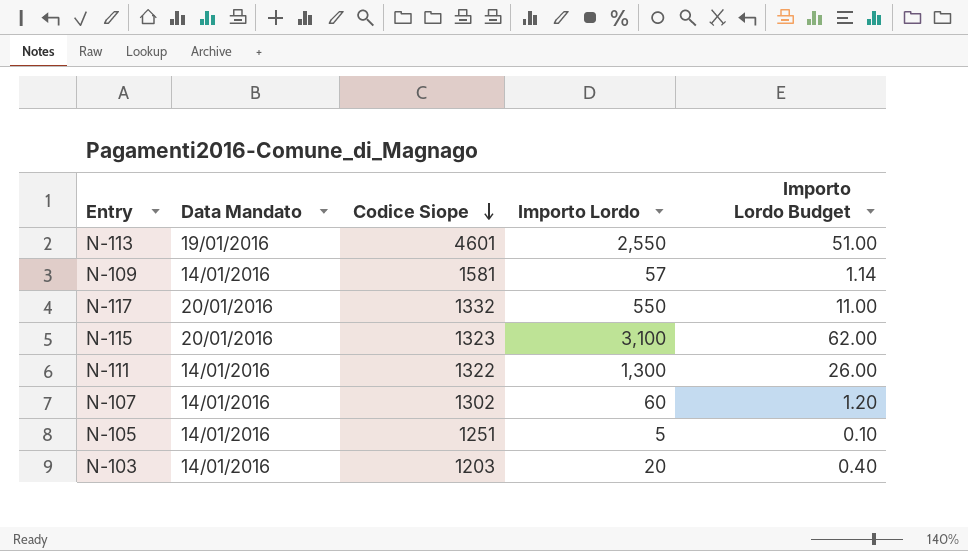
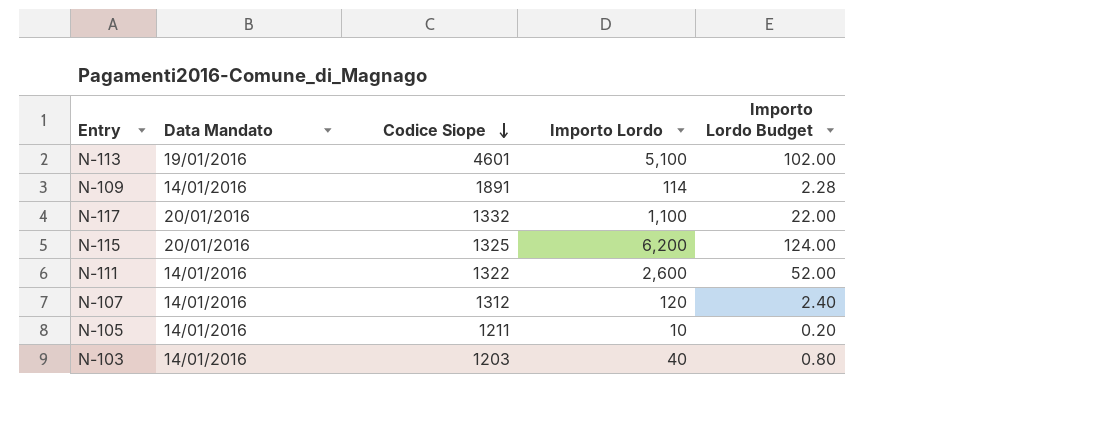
N-113 | Importo Lordo: 2,550 -> 5,100
N-113 | Importo Lordo Budget: 51.00 -> 102.00
N-109 | Codice Siope: 1581 -> 1891
N-109 | Importo Lordo: 57 -> 114
N-109 | Importo Lordo Budget: 1.14 -> 2.28
N-117 | Importo Lordo: 550 -> 1,100
N-117 | Importo Lordo Budget: 11.00 -> 22.00
N-115 | Codice Siope: 1323 -> 1325
N-115 | Importo Lordo: 3,100 -> 6,200
N-115 | Importo Lordo Budget: 62.00 -> 124.00
N-111 | Importo Lordo: 1,300 -> 2,600
N-111 | Importo Lordo Budget: 26.00 -> 52.00
N-107 | Codice Siope: 1302 -> 1312
N-107 | Importo Lordo: 60 -> 120
N-107 | Importo Lordo Budget: 1.20 -> 2.40
N-105 | Codice Siope: 1251 -> 1211
N-105 | Importo Lordo: 5 -> 10
N-105 | Importo Lordo Budget: 0.10 -> 0.20
N-103 | Importo Lordo: 20 -> 40
N-103 | Importo Lordo Budget: 0.40 -> 0.80

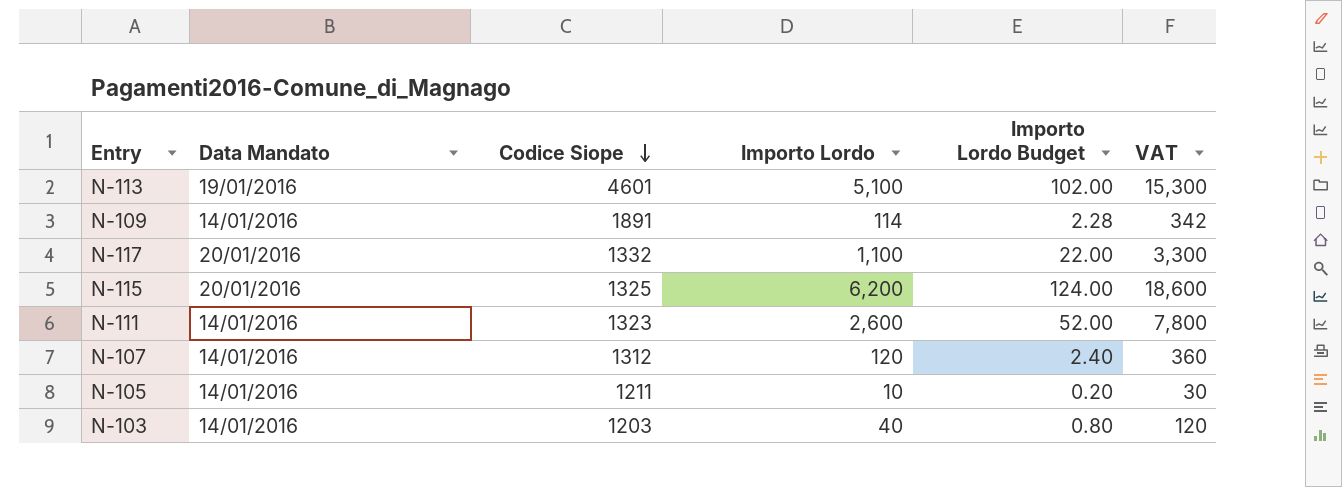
column VAT | formula: none -> [Importo Lordo] * 3
N-111 | Codice Siope: 1322 -> 1323

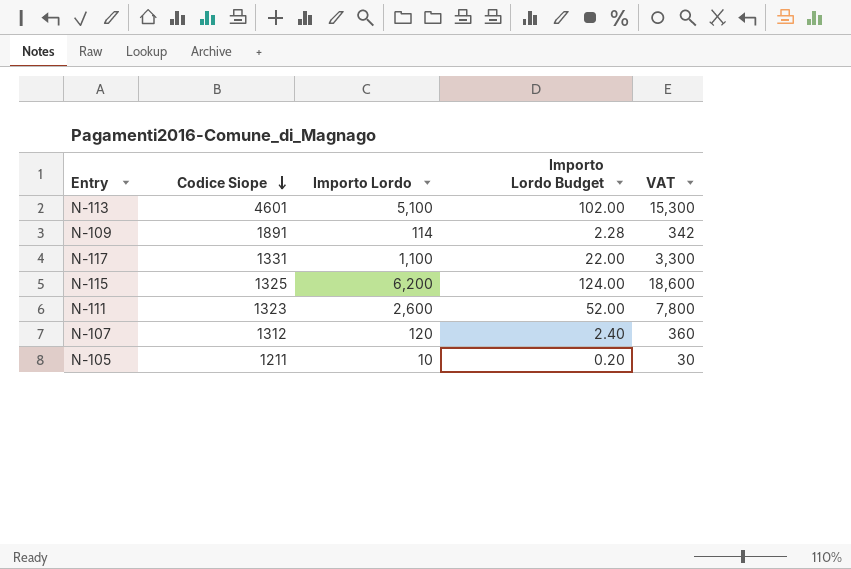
column Data Mandato | position: 2 -> none
row N-103: 14/01/2016 | 1203 | 40 | 0.80 | 120 -> none
N-117 | Codice Siope: 1332 -> 1331

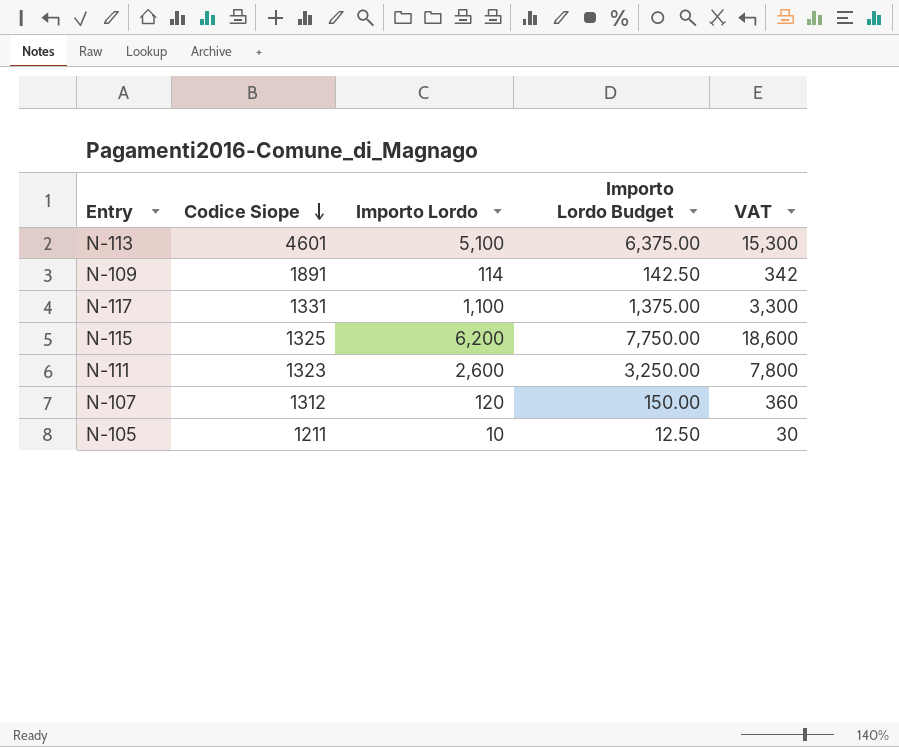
column Importo Lordo Budget | formula: [Importo Lordo] * 0.02 -> [Importo Lordo] * 1.25

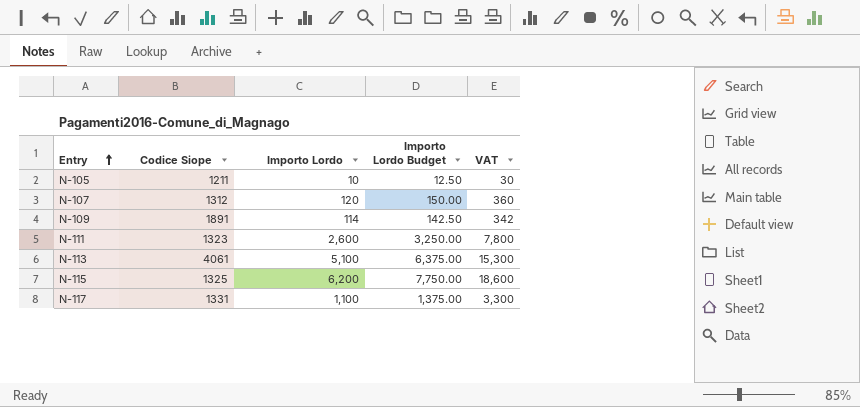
row order: Codice Siope descending -> Entry ascending
N-113 | Codice Siope: 4601 -> 4061

